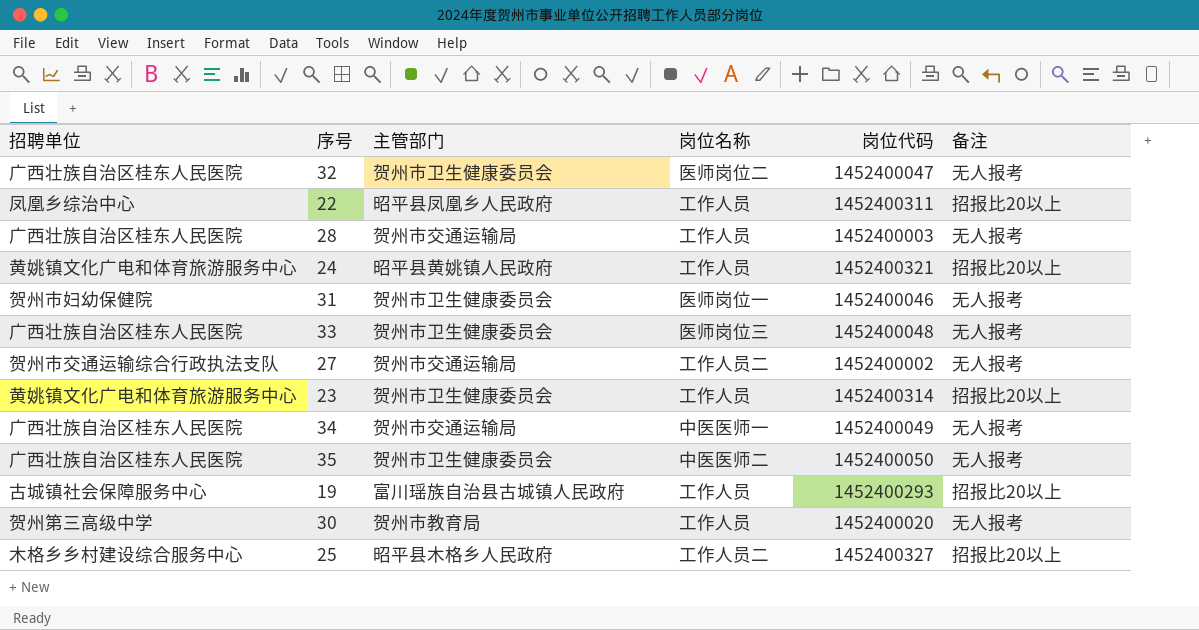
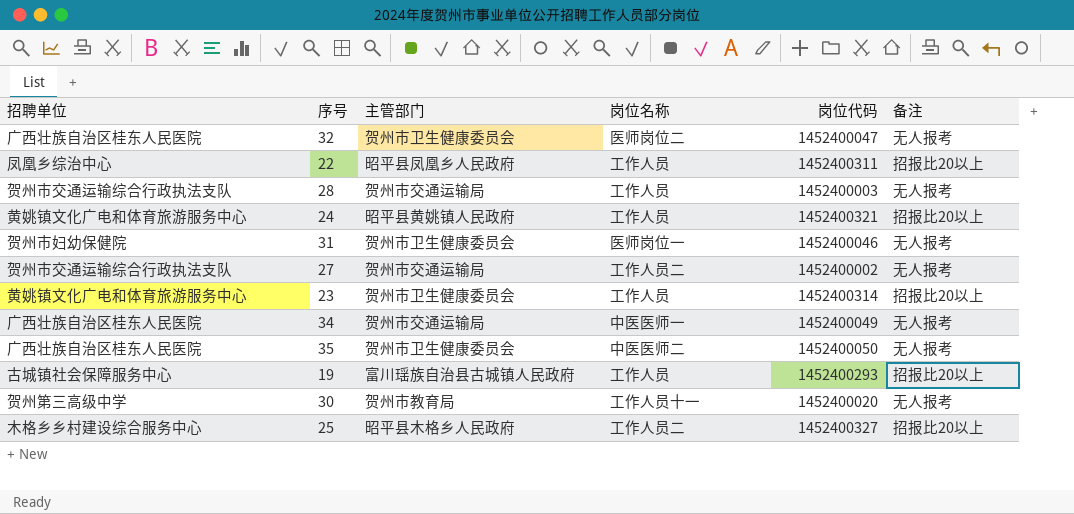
row 33: 广西壮族自治区桂东人民医院 | 贺州市卫生健康委员会 | 医师岗位三 | 1452400048 | 无人报考 -> none
28 | 招聘单位: 广西壮族自治区桂东人民医院 -> 贺州市交通运输综合行政执法支队
30 | 岗位名称: 工作人员 -> 工作人员十一

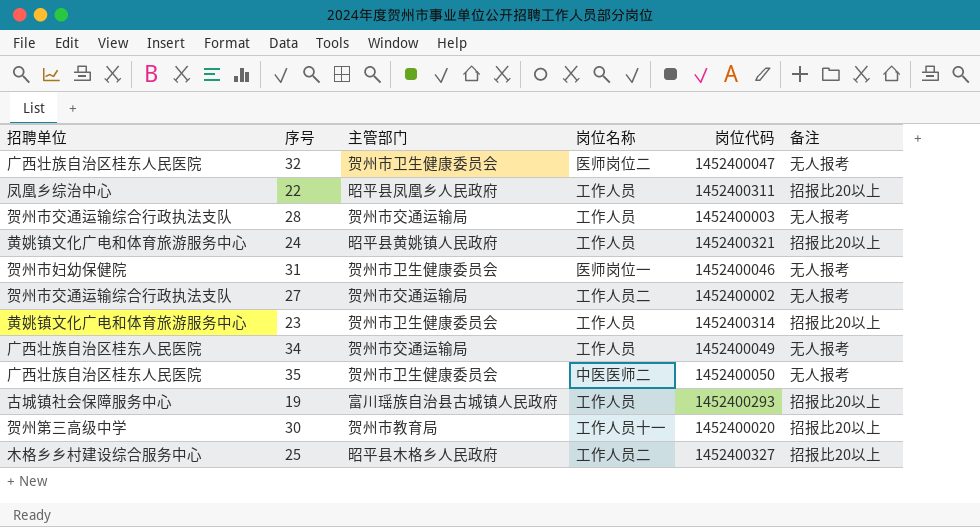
34 | 岗位名称: 中医医师一 -> 工作人员
30 | 备注: 无人报考 -> 招报比20以上

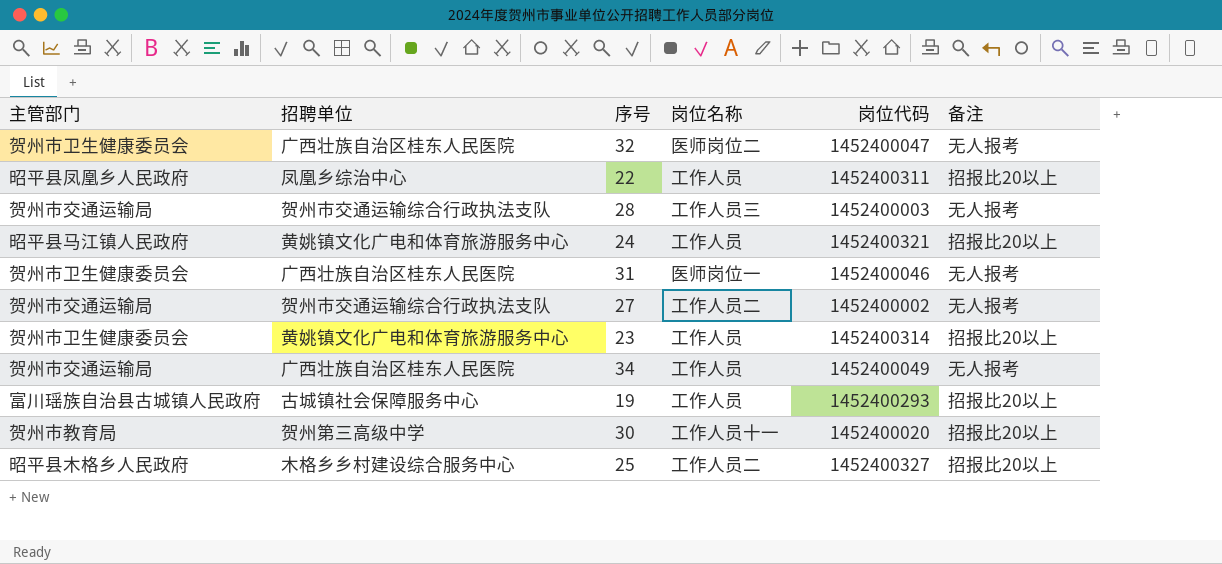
column 主管部门 | position: 3 -> 1
row 35: 广西壮族自治区桂东人民医院 | 贺州市卫生健康委员会 | 中医医师二 | 1452400050 | 无人报考 -> none
28 | 岗位名称: 工作人员 -> 工作人员三
24 | 主管部门: 昭平县黄姚镇人民政府 -> 昭平县马江镇人民政府
31 | 招聘单位: 贺州市妇幼保健院 -> 广西壮族自治区桂东人民医院

